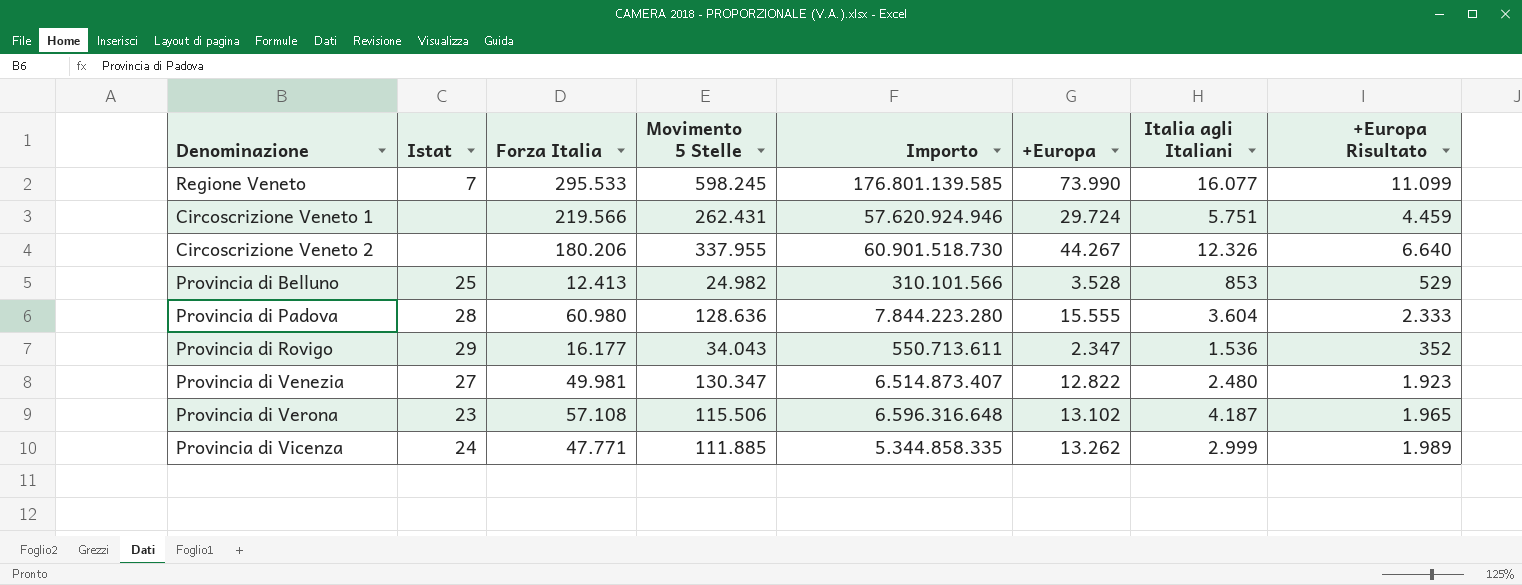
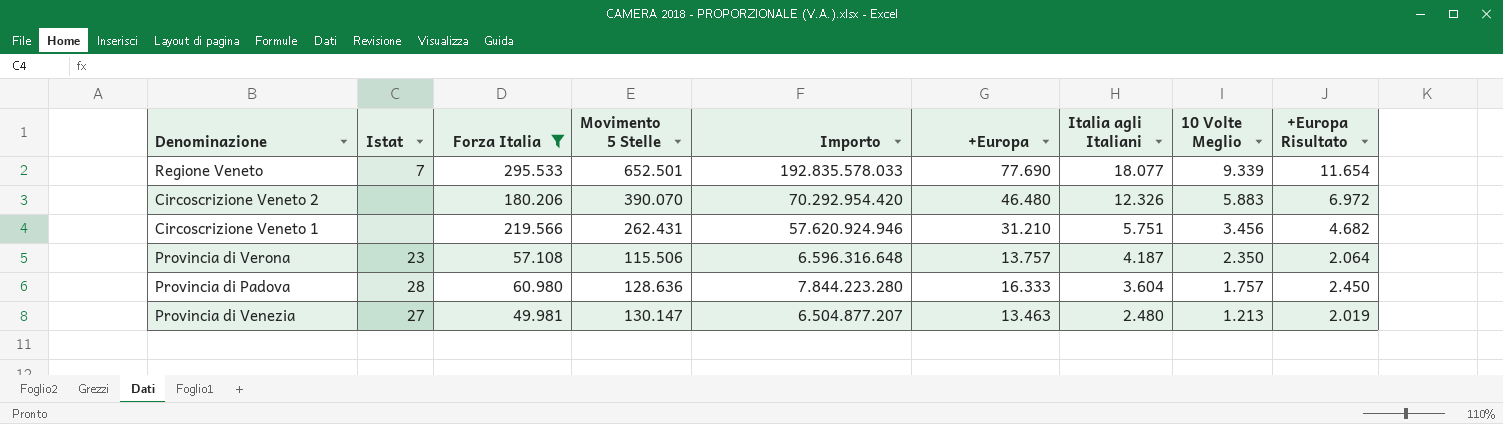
filter: none -> Forza Italia >= 49.981
row order: none -> Italia agli Italiani descending
column 10 Volte Meglio | position: none -> 8
Regione Veneto | Movimento 5 Stelle: 598.245 -> 652.501
Regione Veneto | Importo: 176.801.139.585 -> 192.835.578.033
Regione Veneto | +Europa: 73.990 -> 77.690
Regione Veneto | Italia agli Italiani: 16.077 -> 18.077
Regione Veneto | +Europa Risultato: 11.099 -> 11.654
Circoscrizione Veneto 2 | Movimento 5 Stelle: 337.955 -> 390.070
Circoscrizione Veneto 2 | Importo: 60.901.518.730 -> 70.292.954.420
Circoscrizione Veneto 2 | +Europa: 44.267 -> 46.480
Circoscrizione Veneto 2 | +Europa Risultato: 6.640 -> 6.972
Circoscrizione Veneto 1 | +Europa: 29.724 -> 31.210
Circoscrizione Veneto 1 | +Europa Risultato: 4.459 -> 4.682
Provincia di Verona | +Europa: 13.102 -> 13.757
Provincia di Verona | +Europa Risultato: 1.965 -> 2.064
Provincia di Padova | +Europa: 15.555 -> 16.333
Provincia di Padova | +Europa Risultato: 2.333 -> 2.450
Provincia di Venezia | Movimento 5 Stelle: 130.347 -> 130.147
Provincia di Venezia | Importo: 6.514.873.407 -> 6.504.877.207
Provincia di Venezia | +Europa: 12.822 -> 13.463
Provincia di Venezia | +Europa Risultato: 1.923 -> 2.019

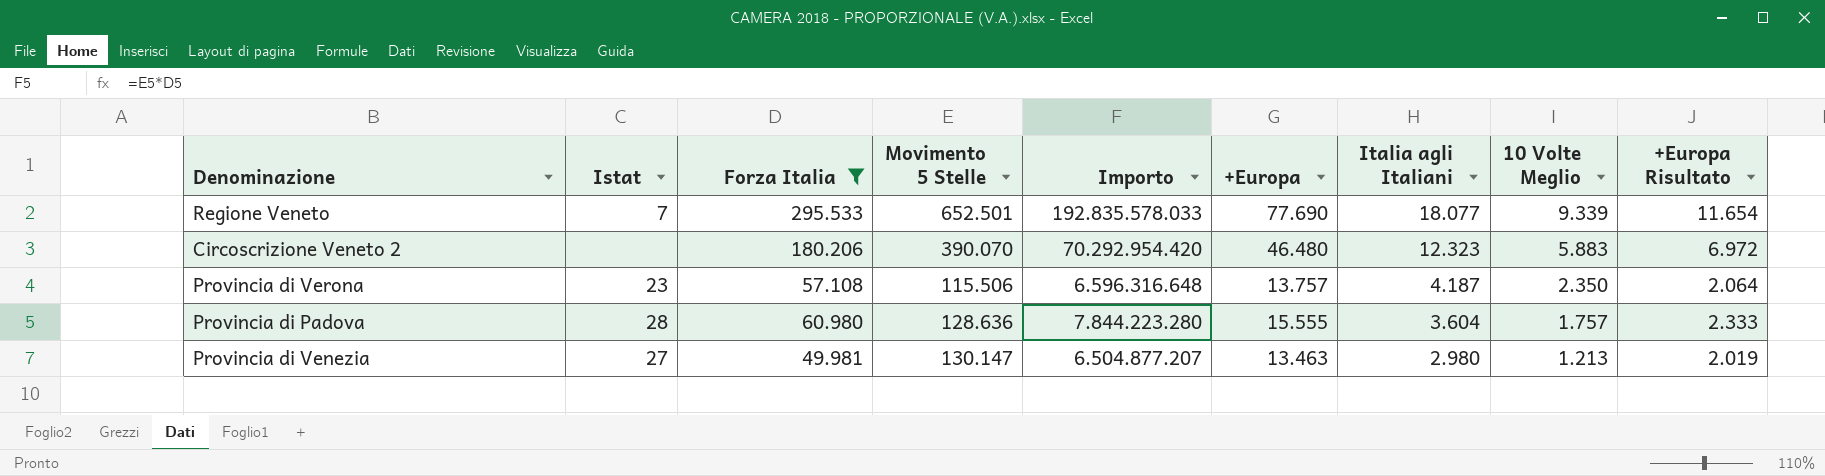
row Circoscrizione Veneto 1: none | 219.566 | 262.431 | 57.620.924.946 | 31.210 | 5.751 | 3.456 | 4.682 -> none
Circoscrizione Veneto 2 | Italia agli Italiani: 12.326 -> 12.323
Provincia di Padova | +Europa: 16.333 -> 15.555
Provincia di Padova | +Europa Risultato: 2.450 -> 2.333
Provincia di Venezia | Italia agli Italiani: 2.480 -> 2.980

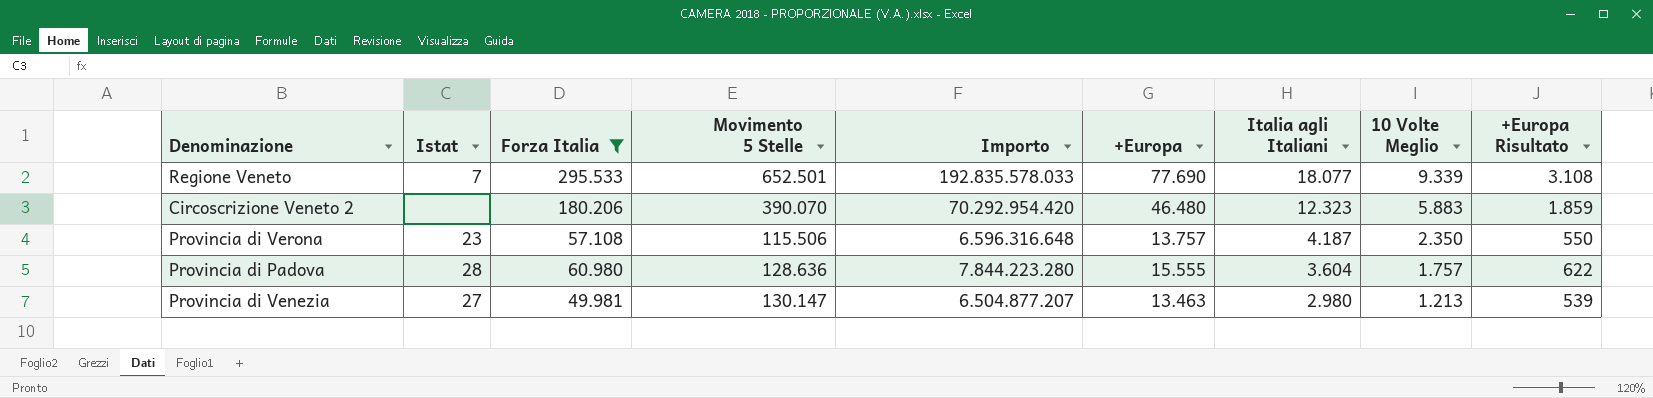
column +Europa Risultato | formula: [+Europa] * 0,15 -> [+Europa] * 0,04

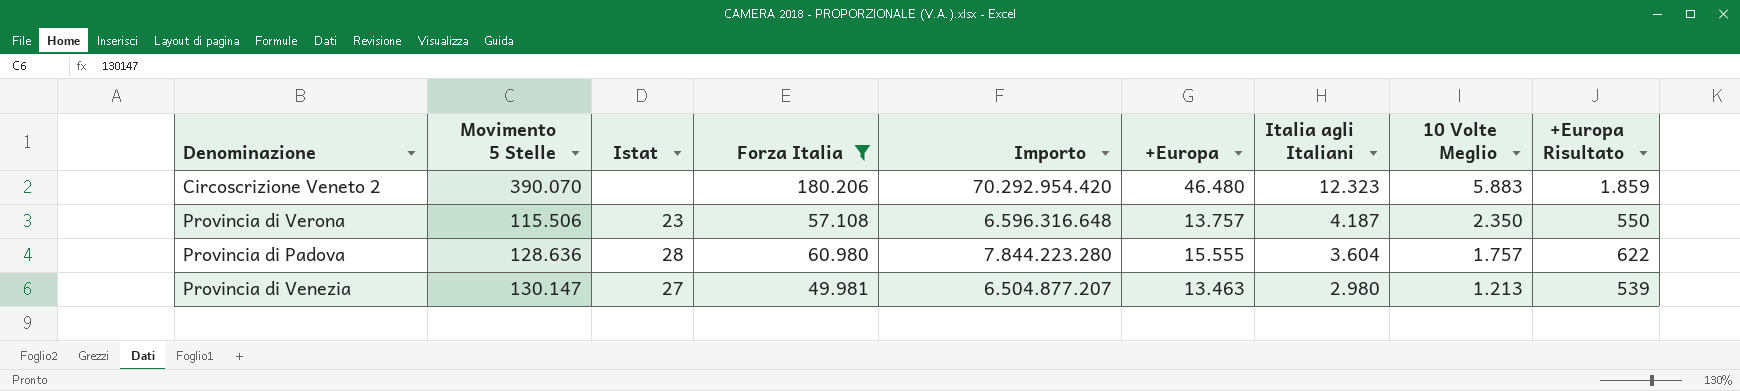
column Movimento 5 Stelle | position: 4 -> 2
row Regione Veneto: 7 | 295.533 | 652.501 | 192.835.578.033 | 77.690 | 18.077 | 9.339 | 3.108 -> none

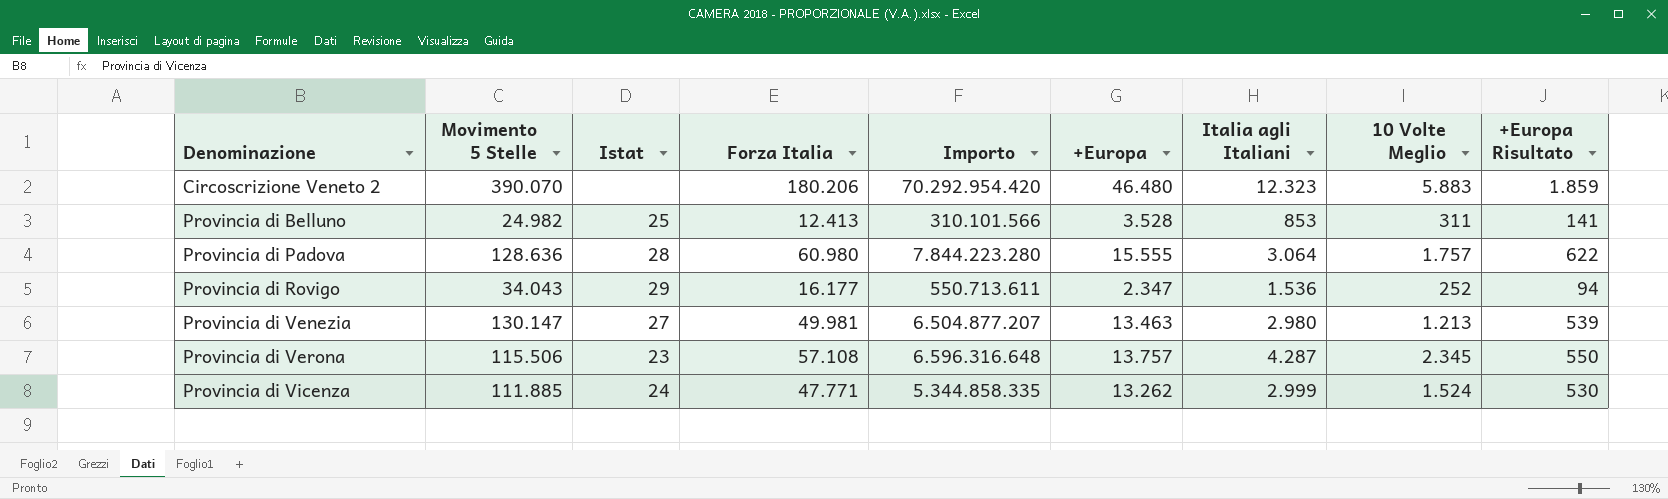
filter: Forza Italia >= 49.981 -> none
row order: Italia agli Italiani descending -> Denominazione ascending
Provincia di Padova | Italia agli Italiani: 3.604 -> 3.064
Provincia di Verona | Italia agli Italiani: 4.187 -> 4.287
Provincia di Verona | 10 Volte Meglio: 2.350 -> 2.345

